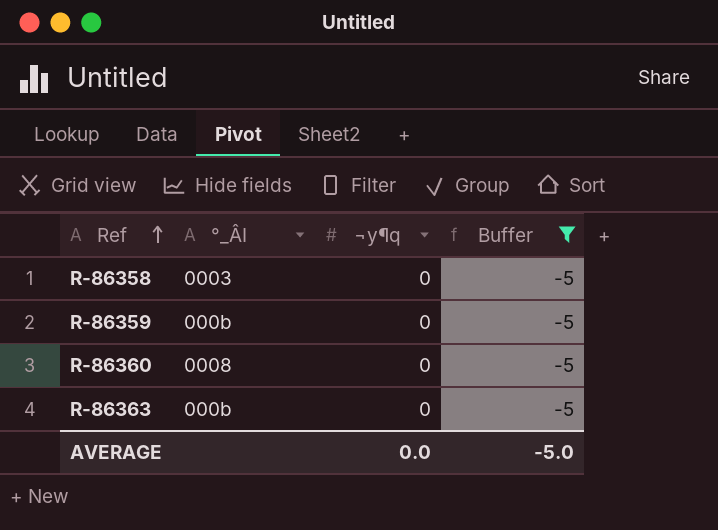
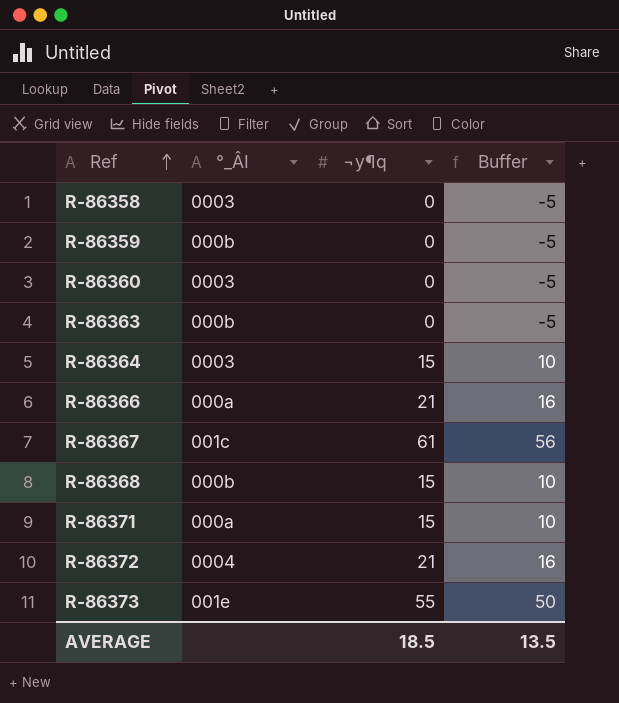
filter: Buffer = -5 -> none
R-86360 | °_ÂI: 0008 -> 0003
AVERAGE | ¬y¶q: 0.0 -> 18.5
AVERAGE | Buffer: -5.0 -> 13.5

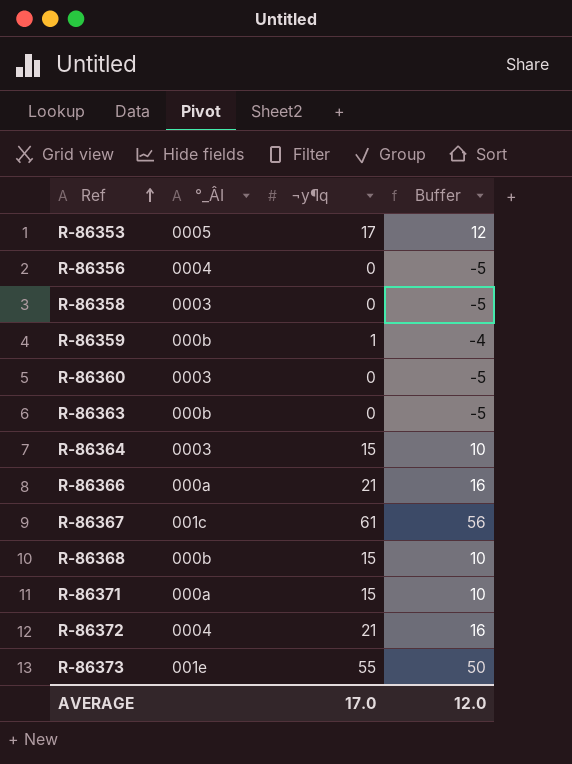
row R-86353: none -> 0005 | 17 | 12
row R-86356: none -> 0004 | 0 | -5
R-86359 | ¬y¶q: 0 -> 1
R-86359 | Buffer: -5 -> -4
AVERAGE | ¬y¶q: 18.5 -> 17.0
AVERAGE | Buffer: 13.5 -> 12.0

